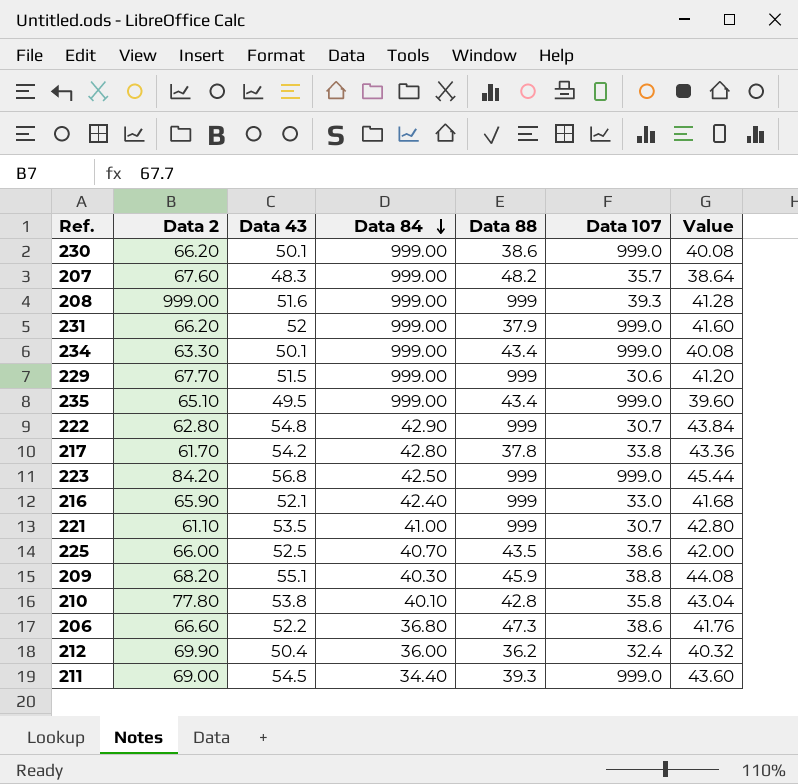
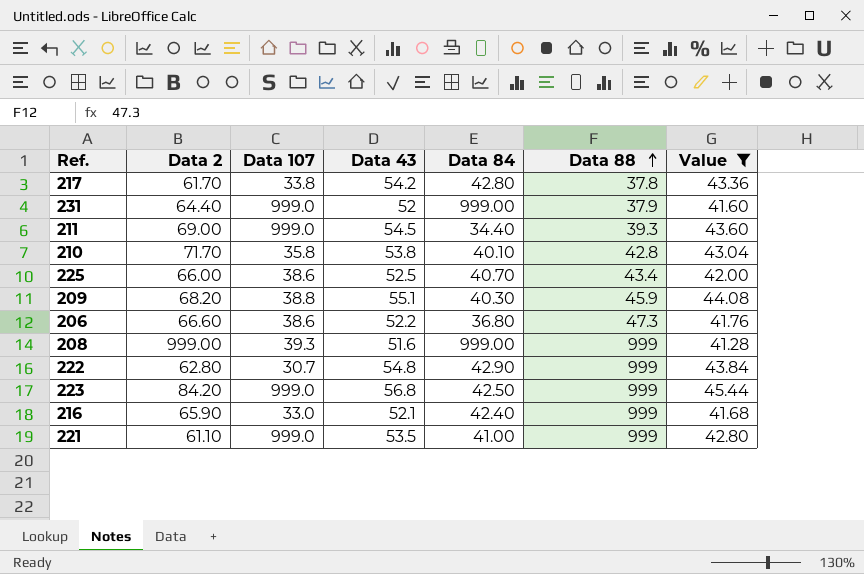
filter: none -> Value >= 41.28
row order: Data 84 descending -> Data 88 ascending
column Data 107 | position: 6 -> 3
231 | Data 2: 66.20 -> 64.40
210 | Data 2: 77.80 -> 71.70
225 | Data 88: 43.5 -> 43.4
221 | Data 107: 30.7 -> 999.0

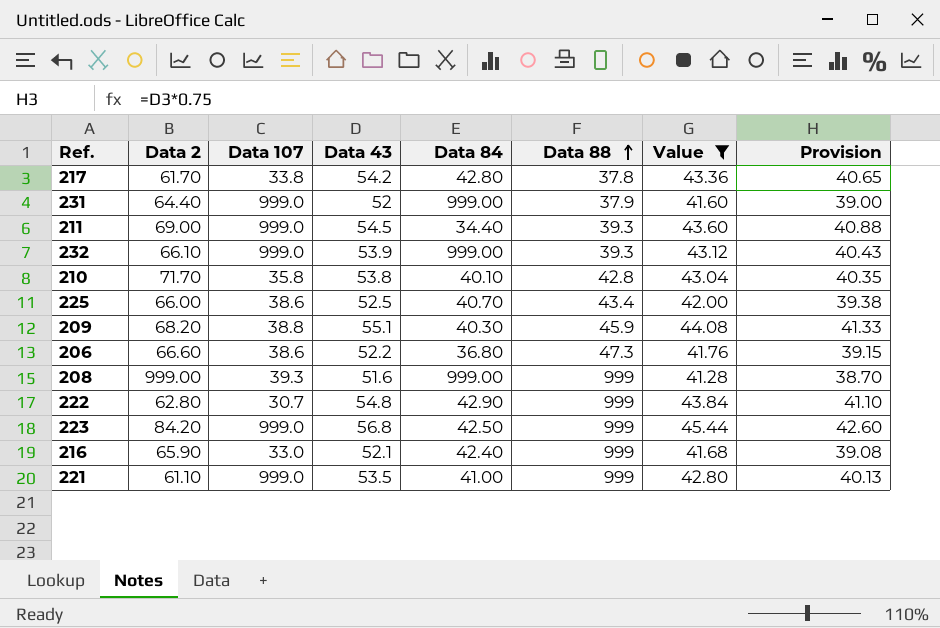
column Provision | formula: none -> [Data 43] * 0.75
row 232: none -> 66.10 | 999.0 | 53.9 | 999.00 | 39.3 | 43.12 | 40.43

